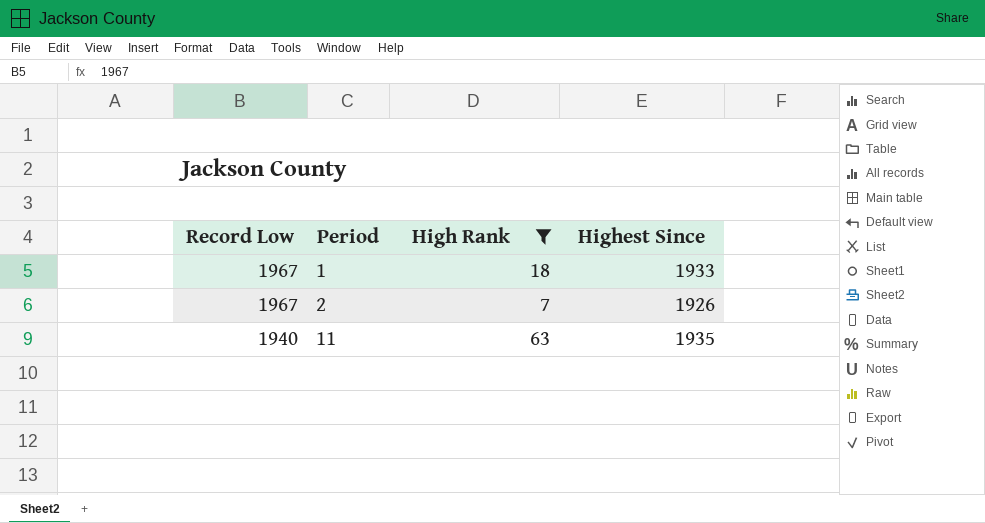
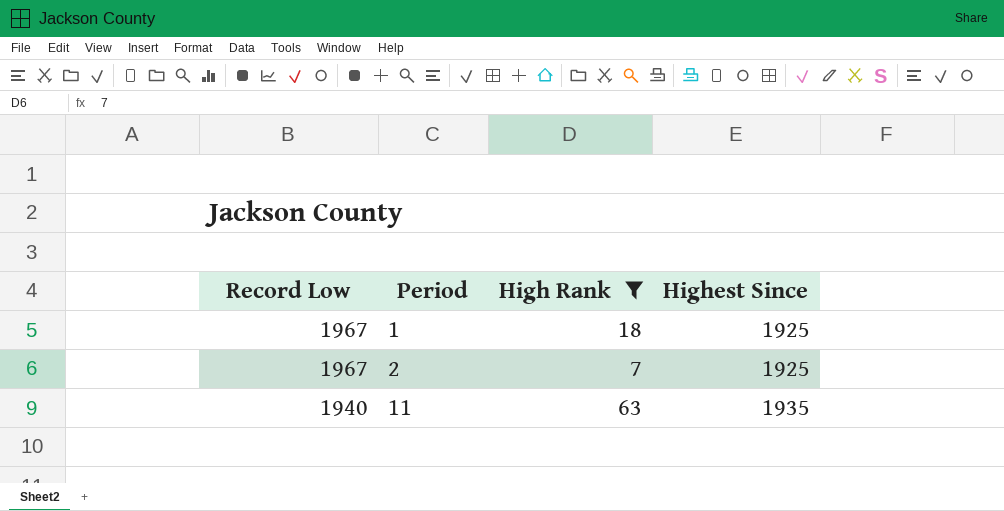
1 | Highest Since: 1933 -> 1925
2 | Highest Since: 1926 -> 1925

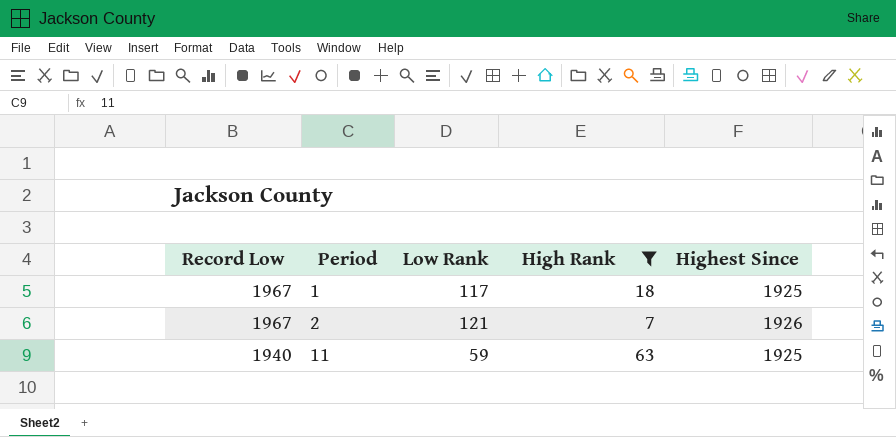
column Low Rank | position: none -> 3
2 | Highest Since: 1925 -> 1926
11 | Highest Since: 1935 -> 1925

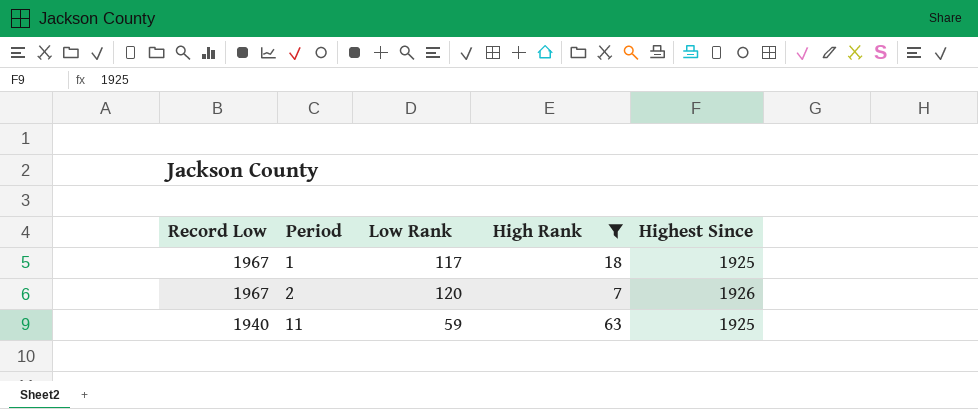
2 | Low Rank: 121 -> 120

